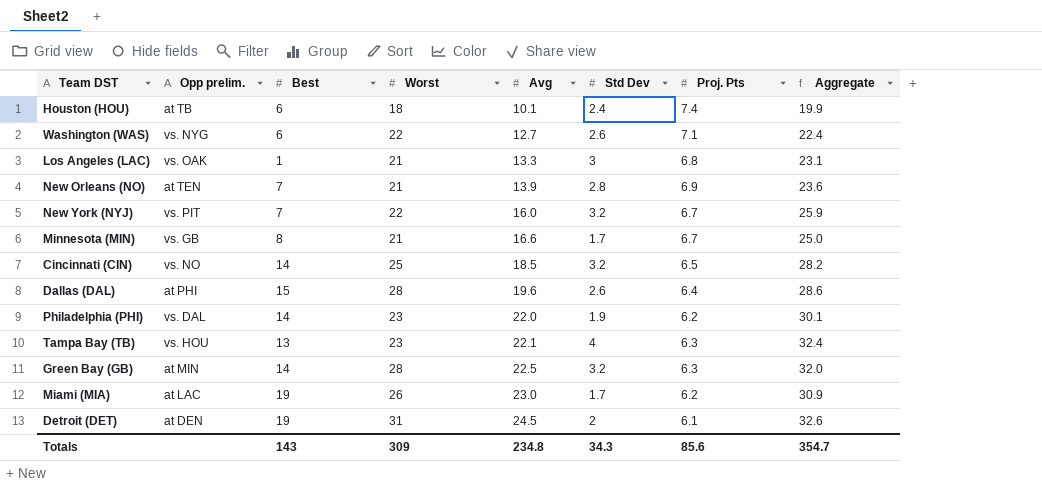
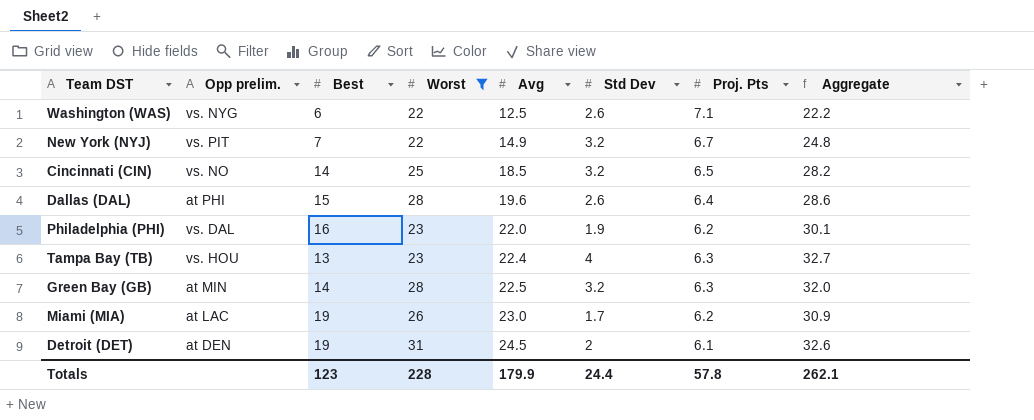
filter: none -> Worst >= 22
Washington (WAS) | Avg: 12.7 -> 12.5
Washington (WAS) | Aggregate: 22.4 -> 22.2
New York (NYJ) | Avg: 16.0 -> 14.9
New York (NYJ) | Aggregate: 25.9 -> 24.8
Philadelphia (PHI) | Best: 14 -> 16
Tampa Bay (TB) | Avg: 22.1 -> 22.4
Tampa Bay (TB) | Aggregate: 32.4 -> 32.7
Totals | Best: 143 -> 123
Totals | Worst: 309 -> 228
Totals | Avg: 234.8 -> 179.9
Totals | Std Dev: 34.3 -> 24.4
Totals | Proj. Pts: 85.6 -> 57.8
Totals | Aggregate: 354.7 -> 262.1

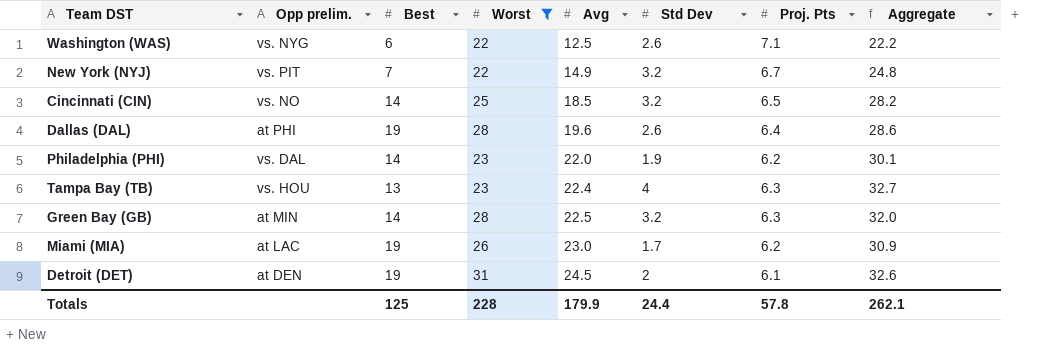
Dallas (DAL) | Best: 15 -> 19
Philadelphia (PHI) | Best: 16 -> 14
Totals | Best: 123 -> 125

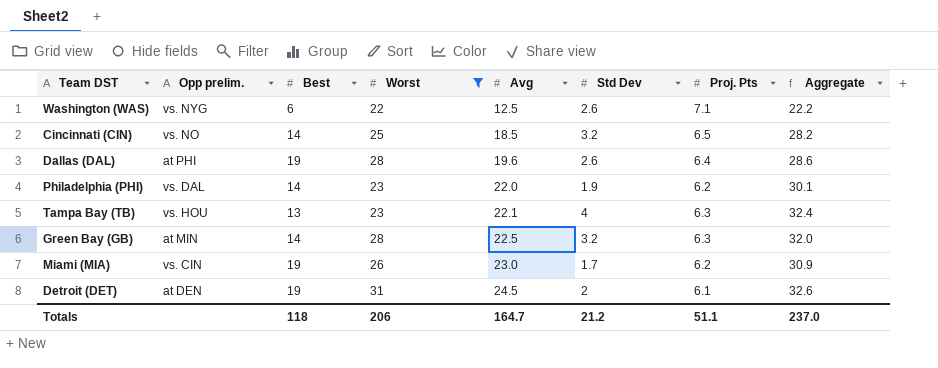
row New York (NYJ): vs. PIT | 7 | 22 | 14.9 | 3.2 | 6.7 | 24.8 -> none
Tampa Bay (TB) | Avg: 22.4 -> 22.1
Tampa Bay (TB) | Aggregate: 32.7 -> 32.4
Miami (MIA) | Opp prelim.: at LAC -> vs. CIN
Totals | Best: 125 -> 118
Totals | Worst: 228 -> 206
Totals | Avg: 179.9 -> 164.7
Totals | Std Dev: 24.4 -> 21.2
Totals | Proj. Pts: 57.8 -> 51.1
Totals | Aggregate: 262.1 -> 237.0

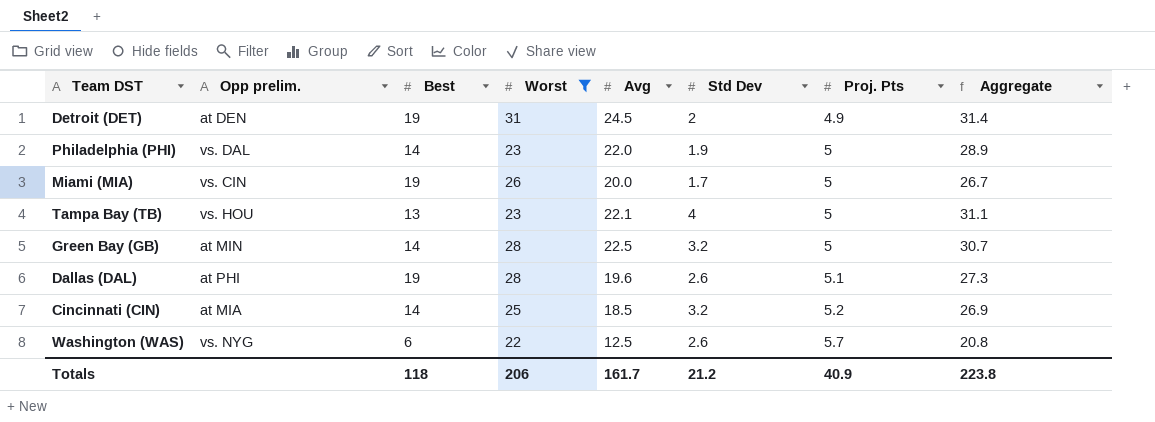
row order: Avg ascending -> Proj. Pts ascending
Detroit (DET) | Proj. Pts: 6.1 -> 4.9
Detroit (DET) | Aggregate: 32.6 -> 31.4
Philadelphia (PHI) | Proj. Pts: 6.2 -> 5
Philadelphia (PHI) | Aggregate: 30.1 -> 28.9
Miami (MIA) | Avg: 23.0 -> 20.0
Miami (MIA) | Proj. Pts: 6.2 -> 5
Miami (MIA) | Aggregate: 30.9 -> 26.7
Tampa Bay (TB) | Proj. Pts: 6.3 -> 5
Tampa Bay (TB) | Aggregate: 32.4 -> 31.1
Green Bay (GB) | Proj. Pts: 6.3 -> 5
Green Bay (GB) | Aggregate: 32.0 -> 30.7
Dallas (DAL) | Proj. Pts: 6.4 -> 5.1
Dallas (DAL) | Aggregate: 28.6 -> 27.3
Cincinnati (CIN) | Opp prelim.: vs. NO -> at MIA
Cincinnati (CIN) | Proj. Pts: 6.5 -> 5.2
Cincinnati (CIN) | Aggregate: 28.2 -> 26.9
Washington (WAS) | Proj. Pts: 7.1 -> 5.7
Washington (WAS) | Aggregate: 22.2 -> 20.8
Totals | Avg: 164.7 -> 161.7
Totals | Proj. Pts: 51.1 -> 40.9
Totals | Aggregate: 237.0 -> 223.8

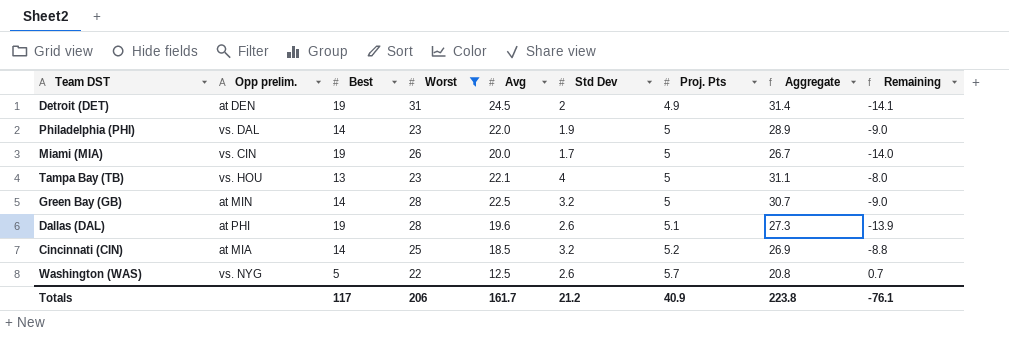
column Remaining | formula: none -> [Proj. Pts] - [Best]
Washington (WAS) | Best: 6 -> 5
Totals | Best: 118 -> 117

